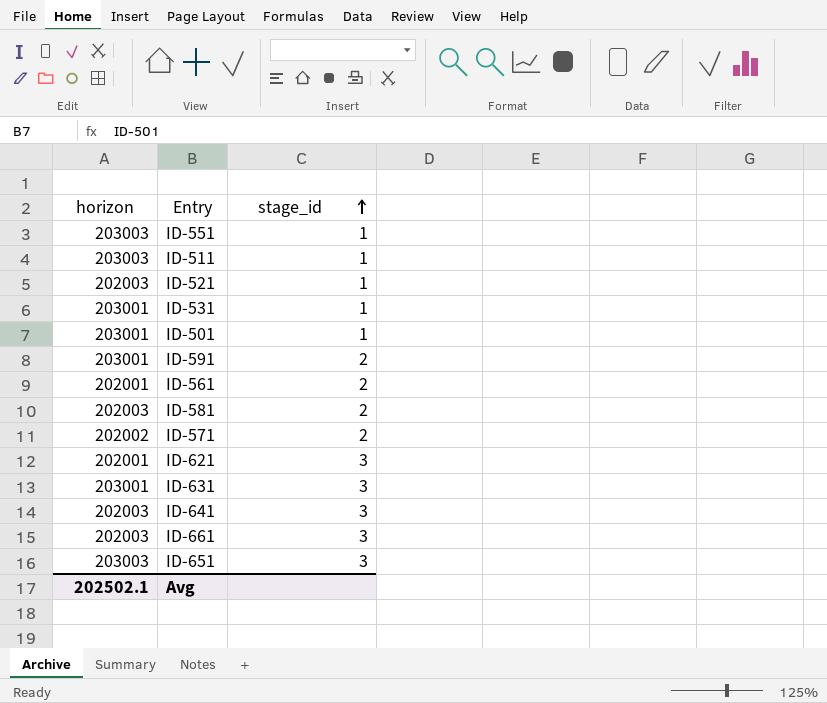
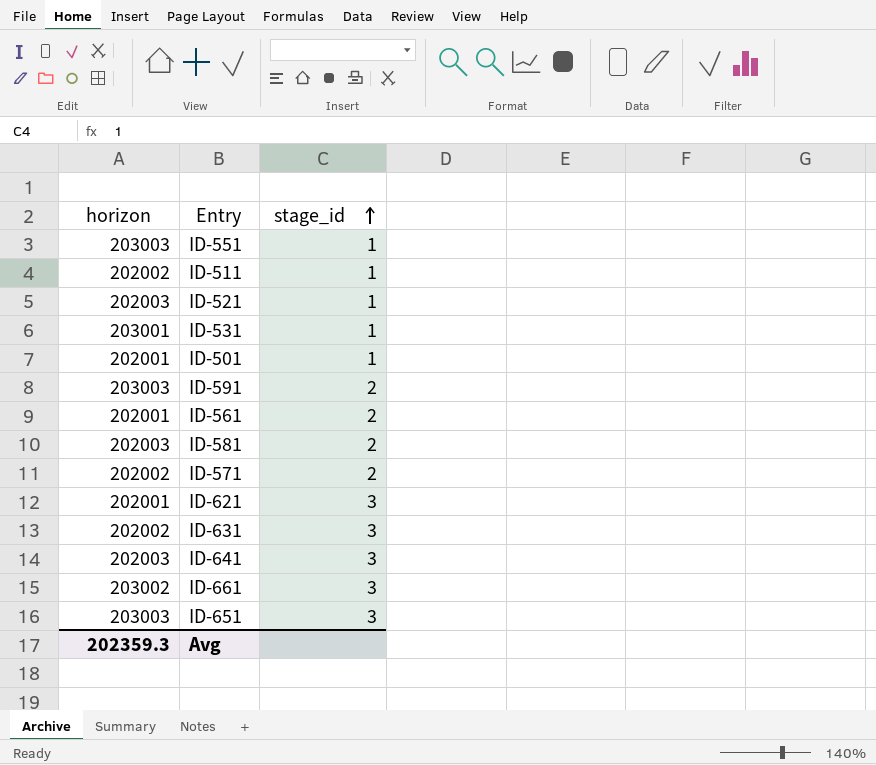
ID-511 | horizon: 203003 -> 202002
ID-501 | horizon: 203001 -> 202001
ID-591 | horizon: 203001 -> 203003
ID-631 | horizon: 203001 -> 202002
ID-661 | horizon: 202003 -> 203002
Avg | horizon: 202502.1 -> 202359.3

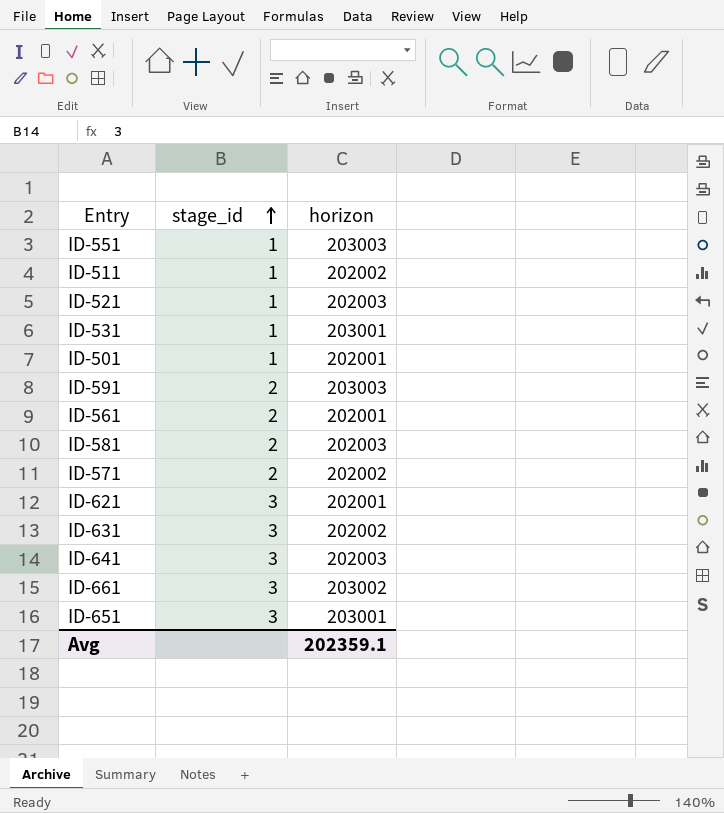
column horizon | position: 1 -> 3
ID-651 | horizon: 203003 -> 203001
Avg | horizon: 202359.3 -> 202359.1

